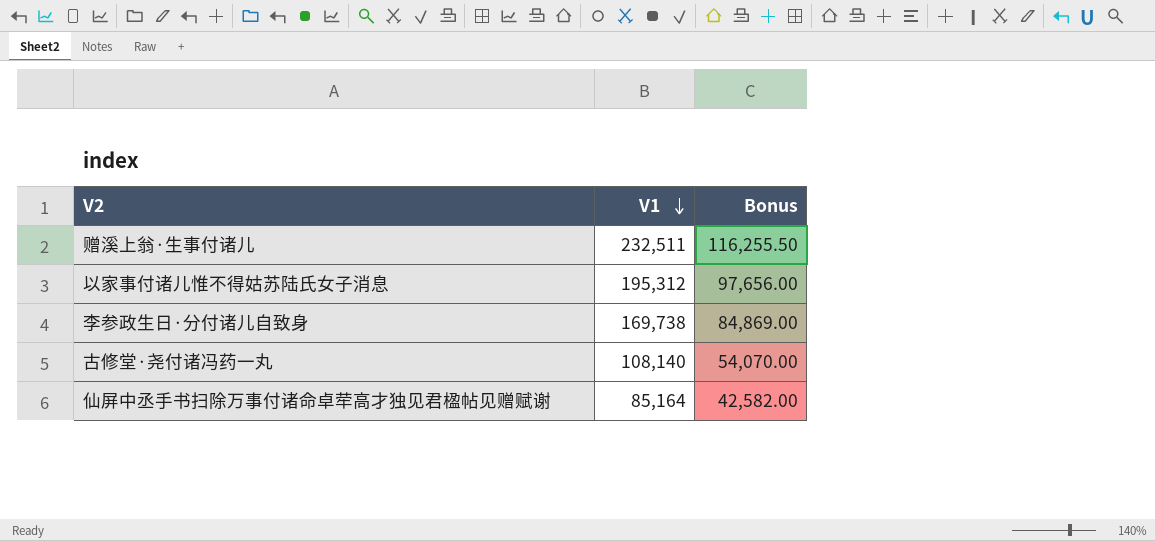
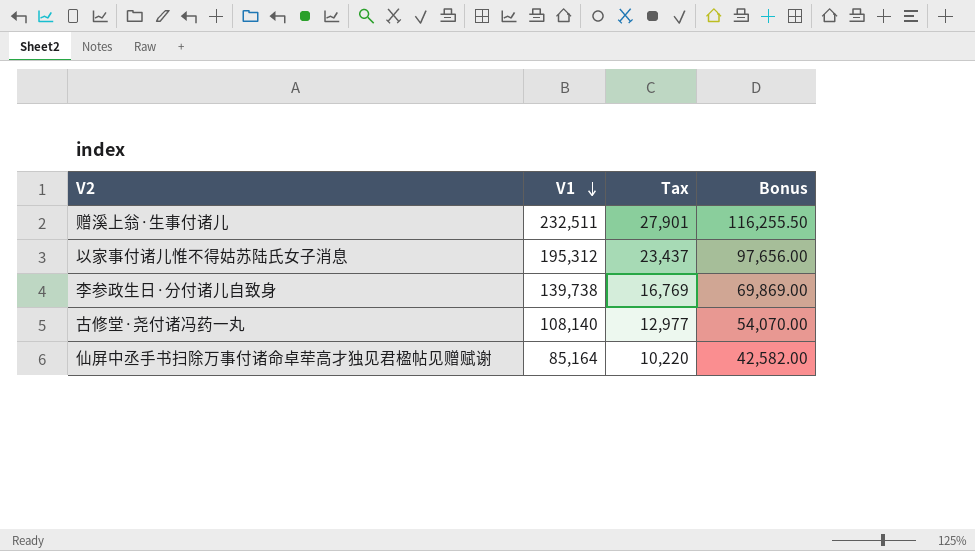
column Tax | formula: none -> [V1] * 0.12
李参政生日·分付诸儿自致身 | V1: 169,738 -> 139,738
李参政生日·分付诸儿自致身 | Bonus: 84,869.00 -> 69,869.00

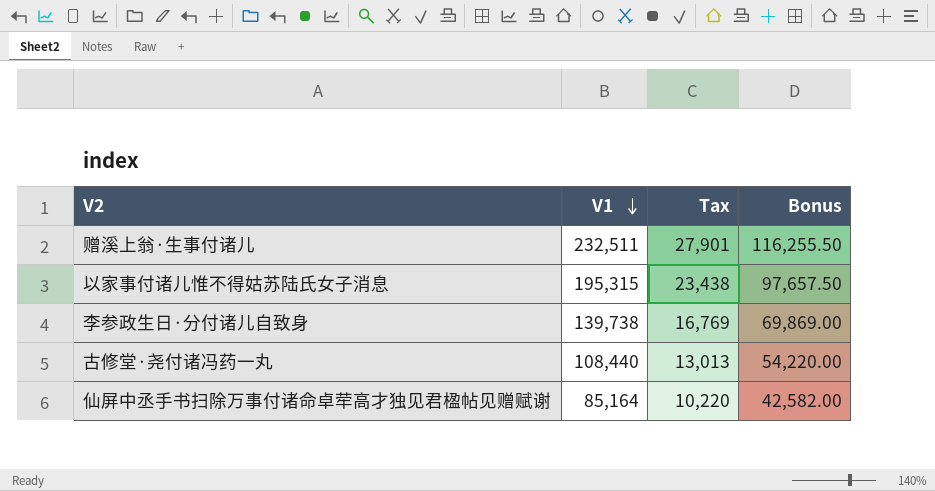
以家事付诸儿惟不得姑苏陆氏女子消息 | V1: 195,312 -> 195,315
以家事付诸儿惟不得姑苏陆氏女子消息 | Tax: 23,437 -> 23,438
以家事付诸儿惟不得姑苏陆氏女子消息 | Bonus: 97,656.00 -> 97,657.50
古修堂·尧付诸冯药一丸 | V1: 108,140 -> 108,440
古修堂·尧付诸冯药一丸 | Tax: 12,977 -> 13,013
古修堂·尧付诸冯药一丸 | Bonus: 54,070.00 -> 54,220.00

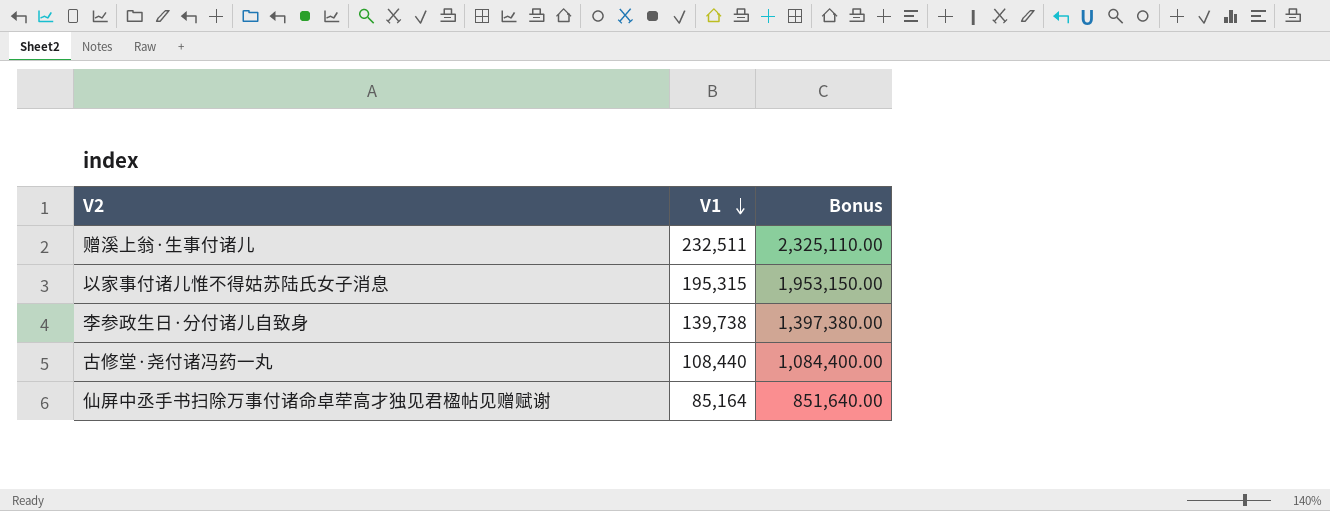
column Tax | formula: [V1] * 0.12 -> none
column Bonus | formula: [V1] * 0.5 -> [V1] * 10

